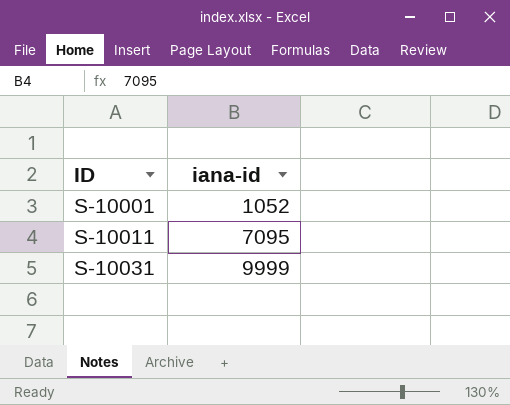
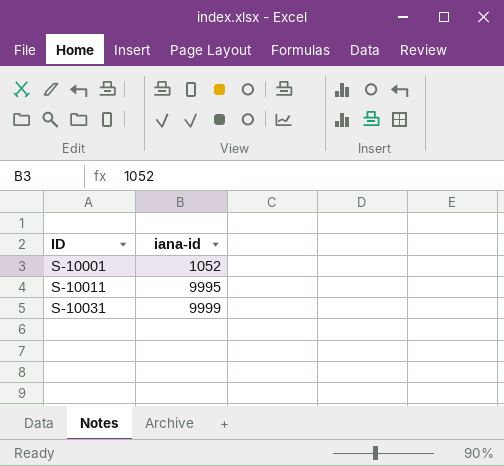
S-10011 | iana-id: 7095 -> 9995

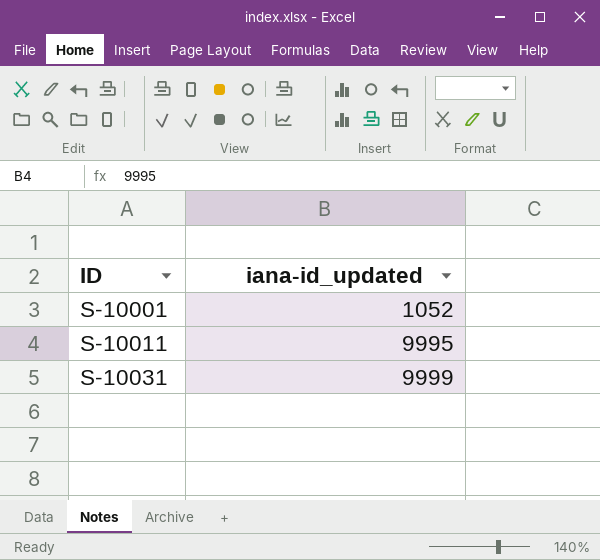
column name: iana-id -> iana-id_updated

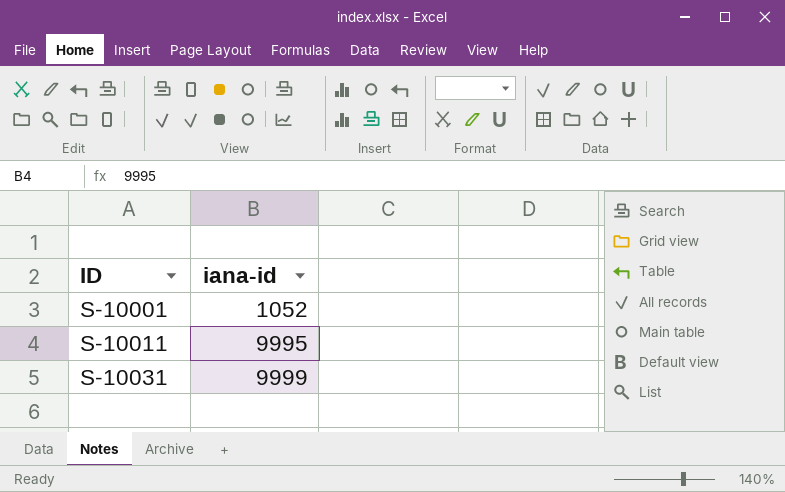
column name: iana-id_updated -> iana-id

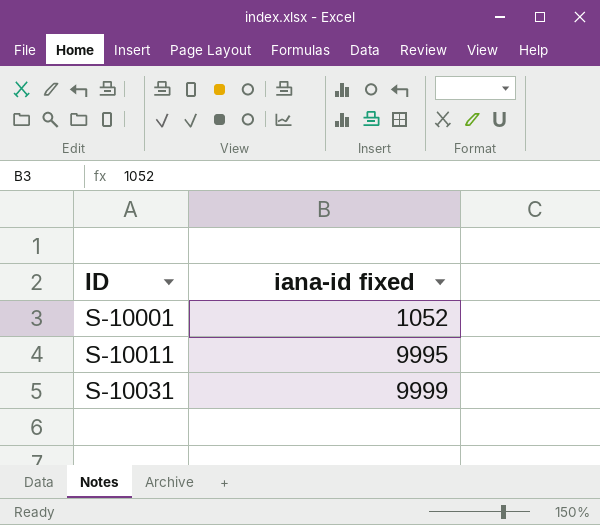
column name: iana-id -> iana-id fixed

